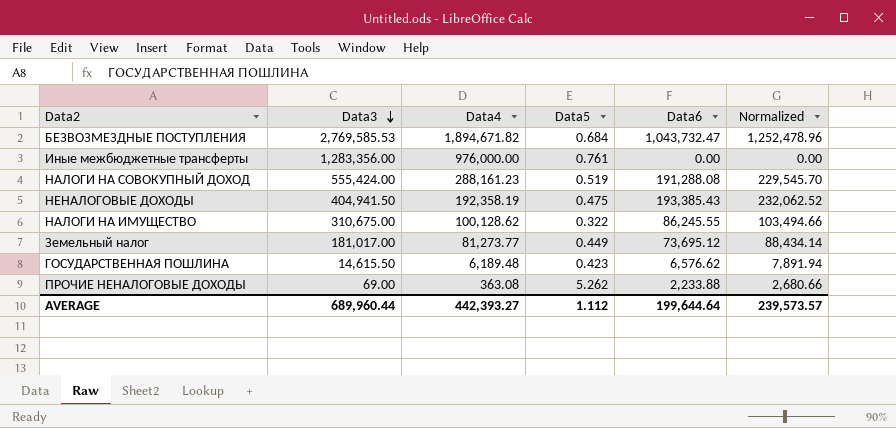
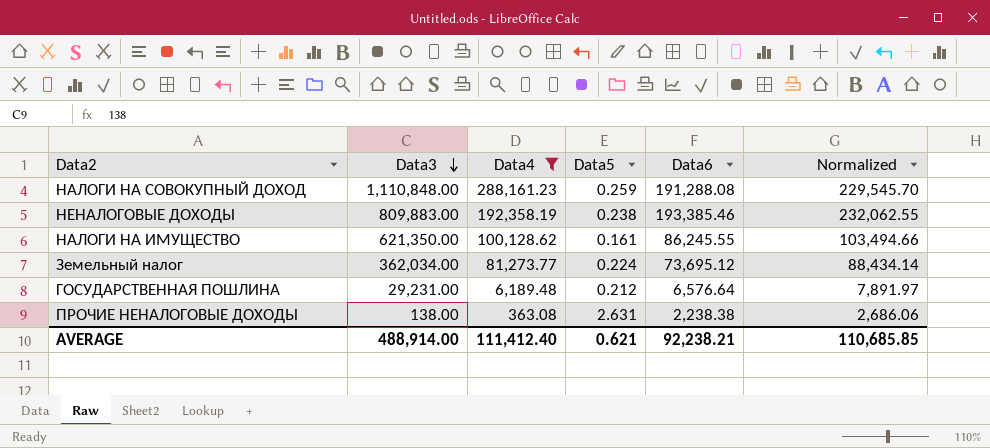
filter: none -> Data4 <= 288,161.23
НАЛОГИ НА СОВОКУПНЫЙ ДОХОД | Data3: 555,424.00 -> 1,110,848.00
НАЛОГИ НА СОВОКУПНЫЙ ДОХОД | Data5: 0.519 -> 0.259
НЕНАЛОГОВЫЕ ДОХОДЫ | Data3: 404,941.50 -> 809,883.00
НЕНАЛОГОВЫЕ ДОХОДЫ | Data5: 0.475 -> 0.238
НЕНАЛОГОВЫЕ ДОХОДЫ | Data6: 193,385.43 -> 193,385.46
НЕНАЛОГОВЫЕ ДОХОДЫ | Normalized: 232,062.52 -> 232,062.55
НАЛОГИ НА ИМУЩЕСТВО | Data3: 310,675.00 -> 621,350.00
НАЛОГИ НА ИМУЩЕСТВО | Data5: 0.322 -> 0.161
Земельный налог | Data3: 181,017.00 -> 362,034.00
Земельный налог | Data5: 0.449 -> 0.224
ГОСУДАРСТВЕННАЯ ПОШЛИНА | Data3: 14,615.50 -> 29,231.00
ГОСУДАРСТВЕННАЯ ПОШЛИНА | Data5: 0.423 -> 0.212
ГОСУДАРСТВЕННАЯ ПОШЛИНА | Data6: 6,576.62 -> 6,576.64
ГОСУДАРСТВЕННАЯ ПОШЛИНА | Normalized: 7,891.94 -> 7,891.97
ПРОЧИЕ НЕНАЛОГОВЫЕ ДОХОДЫ | Data3: 69.00 -> 138.00
ПРОЧИЕ НЕНАЛОГОВЫЕ ДОХОДЫ | Data5: 5.262 -> 2.631
ПРОЧИЕ НЕНАЛОГОВЫЕ ДОХОДЫ | Data6: 2,233.88 -> 2,238.38
ПРОЧИЕ НЕНАЛОГОВЫЕ ДОХОДЫ | Normalized: 2,680.66 -> 2,686.06
AVERAGE | Data3: 689,960.44 -> 488,914.00
AVERAGE | Data4: 442,393.27 -> 111,412.40
AVERAGE | Data5: 1.112 -> 0.621
AVERAGE | Data6: 199,644.64 -> 92,238.21
AVERAGE | Normalized: 239,573.57 -> 110,685.85

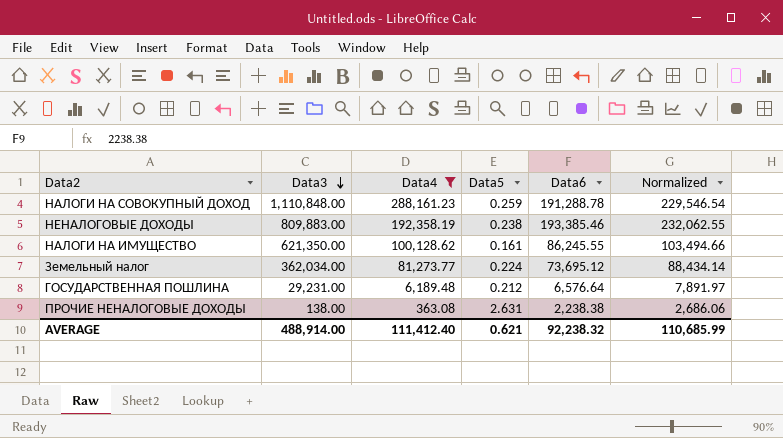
НАЛОГИ НА СОВОКУПНЫЙ ДОХОД | Data6: 191,288.08 -> 191,288.78
НАЛОГИ НА СОВОКУПНЫЙ ДОХОД | Normalized: 229,545.70 -> 229,546.54
AVERAGE | Data6: 92,238.21 -> 92,238.32
AVERAGE | Normalized: 110,685.85 -> 110,685.99

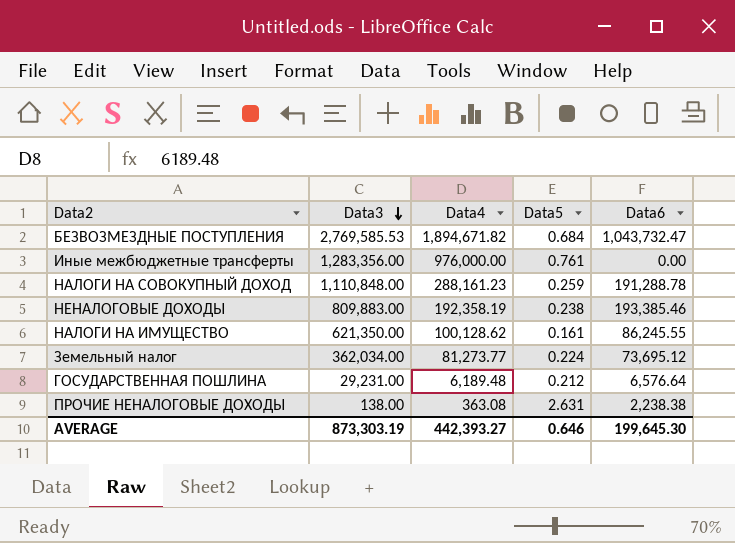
filter: Data4 <= 288,161.23 -> none
column Normalized | formula: [Data6] * 1.2 -> none
AVERAGE | Data3: 488,914.00 -> 873,303.19
AVERAGE | Data4: 111,412.40 -> 442,393.27
AVERAGE | Data5: 0.621 -> 0.646
AVERAGE | Data6: 92,238.32 -> 199,645.30

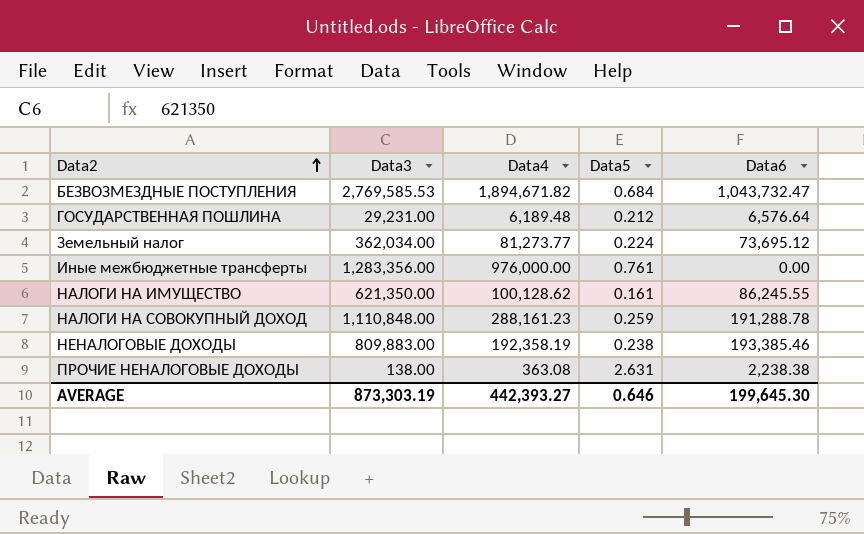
row order: Data3 descending -> Data2 ascending

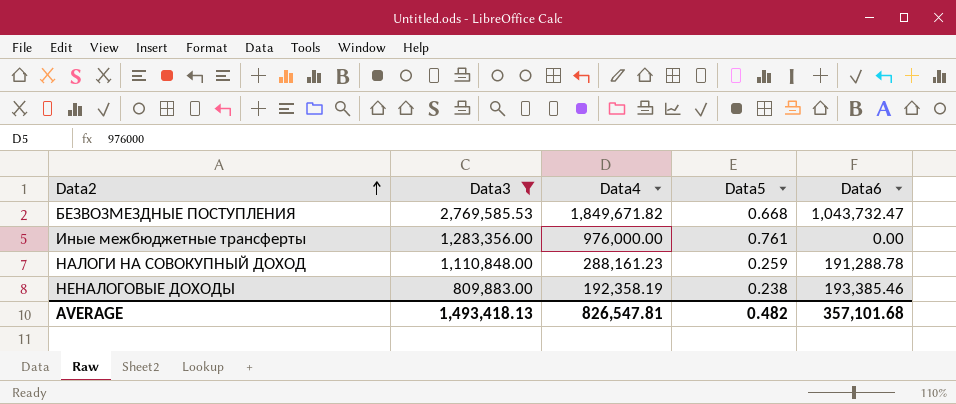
filter: none -> Data3 >= 809,883.00
БЕЗВОЗМЕЗДНЫЕ ПОСТУПЛЕНИЯ | Data4: 1,894,671.82 -> 1,849,671.82
БЕЗВОЗМЕЗДНЫЕ ПОСТУПЛЕНИЯ | Data5: 0.684 -> 0.668
AVERAGE | Data3: 873,303.19 -> 1,493,418.13
AVERAGE | Data4: 442,393.27 -> 826,547.81
AVERAGE | Data5: 0.646 -> 0.482
AVERAGE | Data6: 199,645.30 -> 357,101.68

